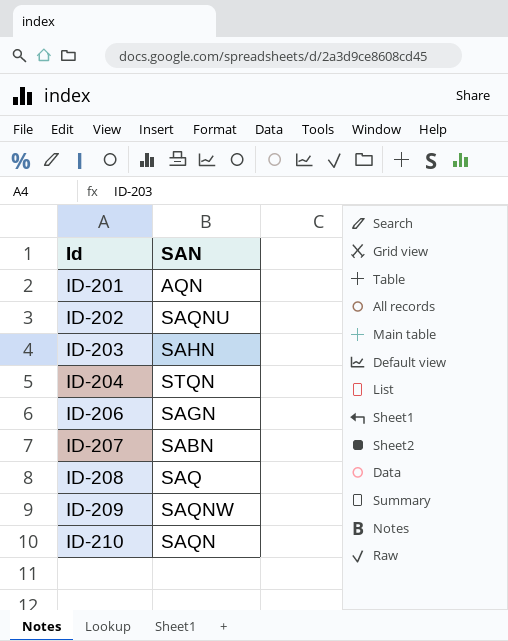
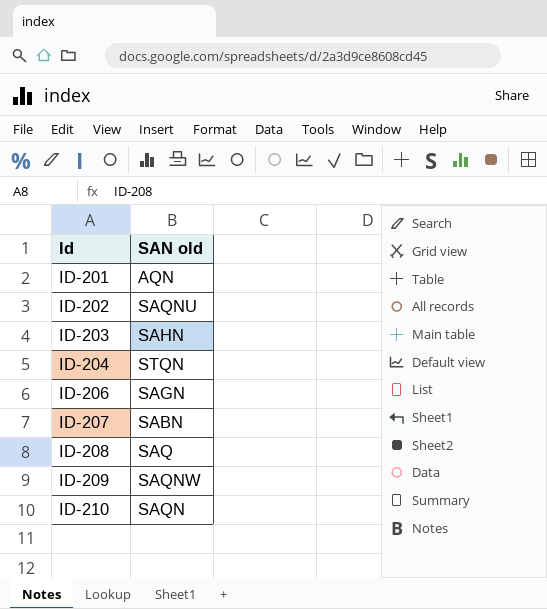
column name: SAN -> SAN old

